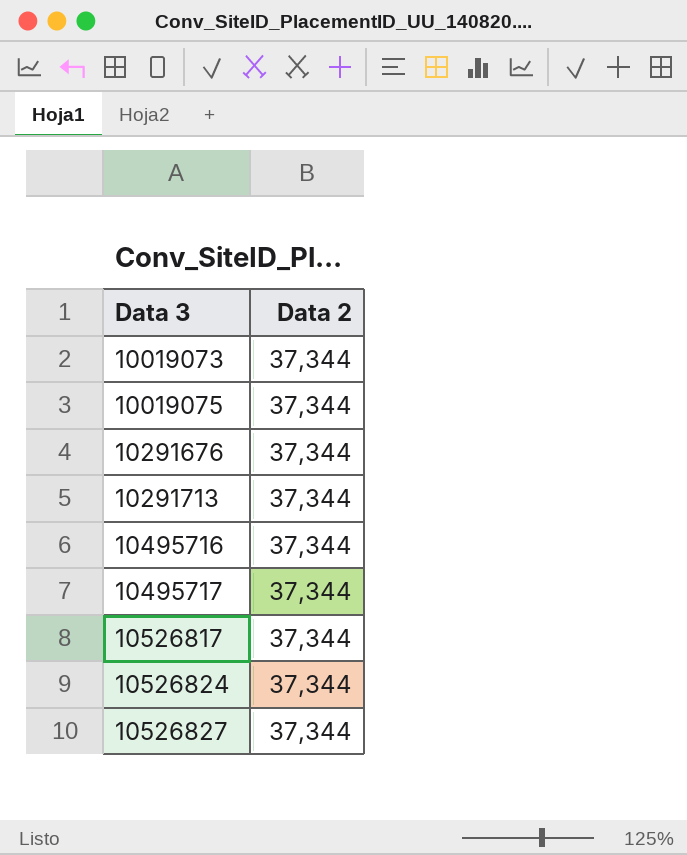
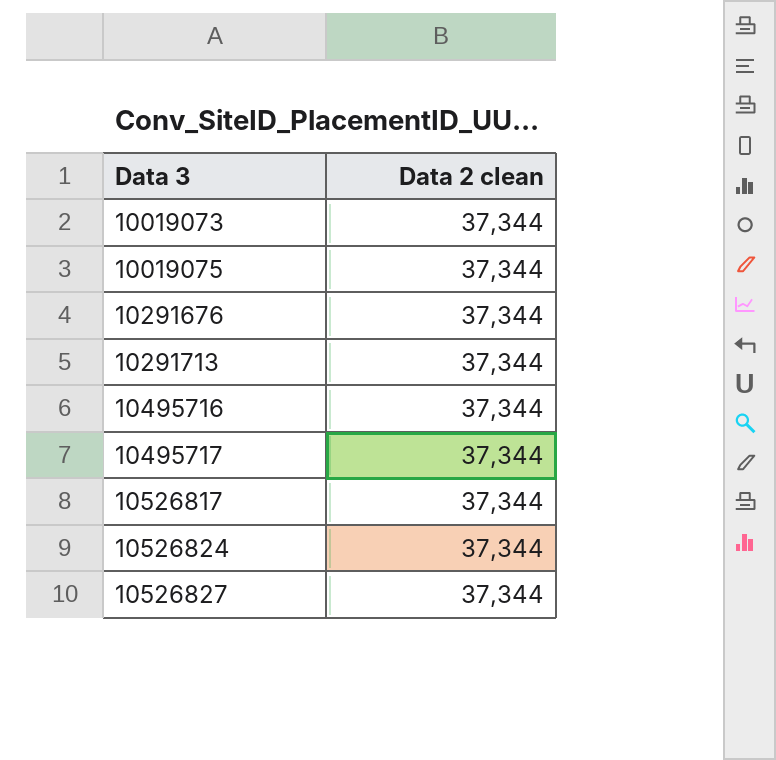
column name: Data 2 -> Data 2 clean

